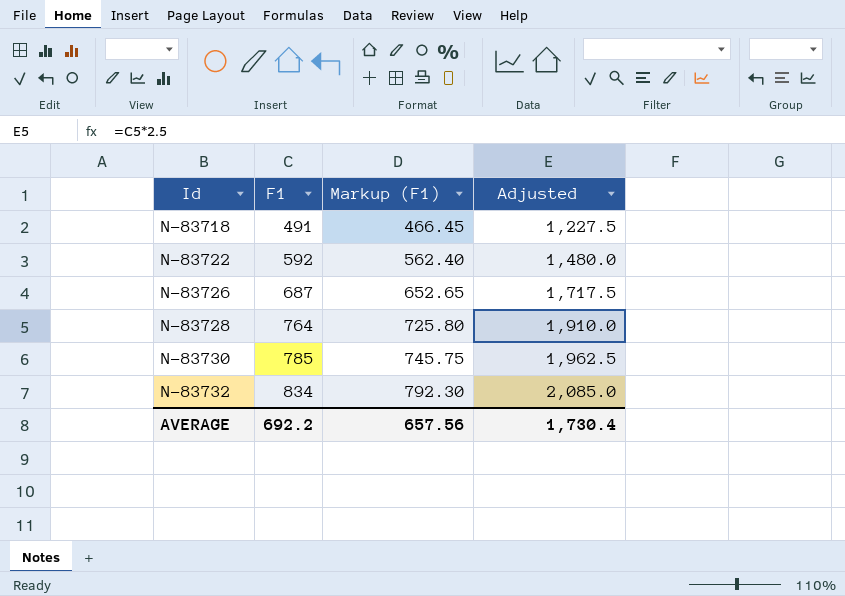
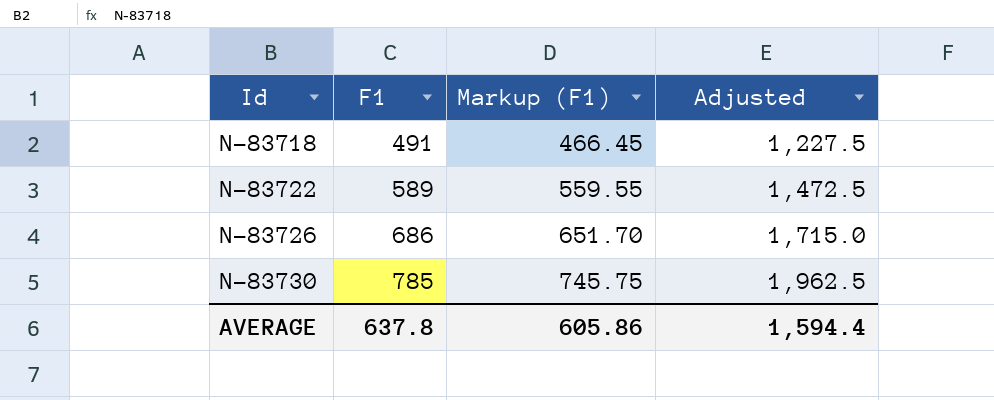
row N-83728: 764 | 725.80 | 1,910.0 -> none
row N-83732: 834 | 792.30 | 2,085.0 -> none
N-83722 | F1: 592 -> 589
N-83722 | Markup (F1): 562.40 -> 559.55
N-83722 | Adjusted: 1,480.0 -> 1,472.5
N-83726 | F1: 687 -> 686
N-83726 | Markup (F1): 652.65 -> 651.70
N-83726 | Adjusted: 1,717.5 -> 1,715.0
AVERAGE | F1: 692.2 -> 637.8
AVERAGE | Markup (F1): 657.56 -> 605.86
AVERAGE | Adjusted: 1,730.4 -> 1,594.4

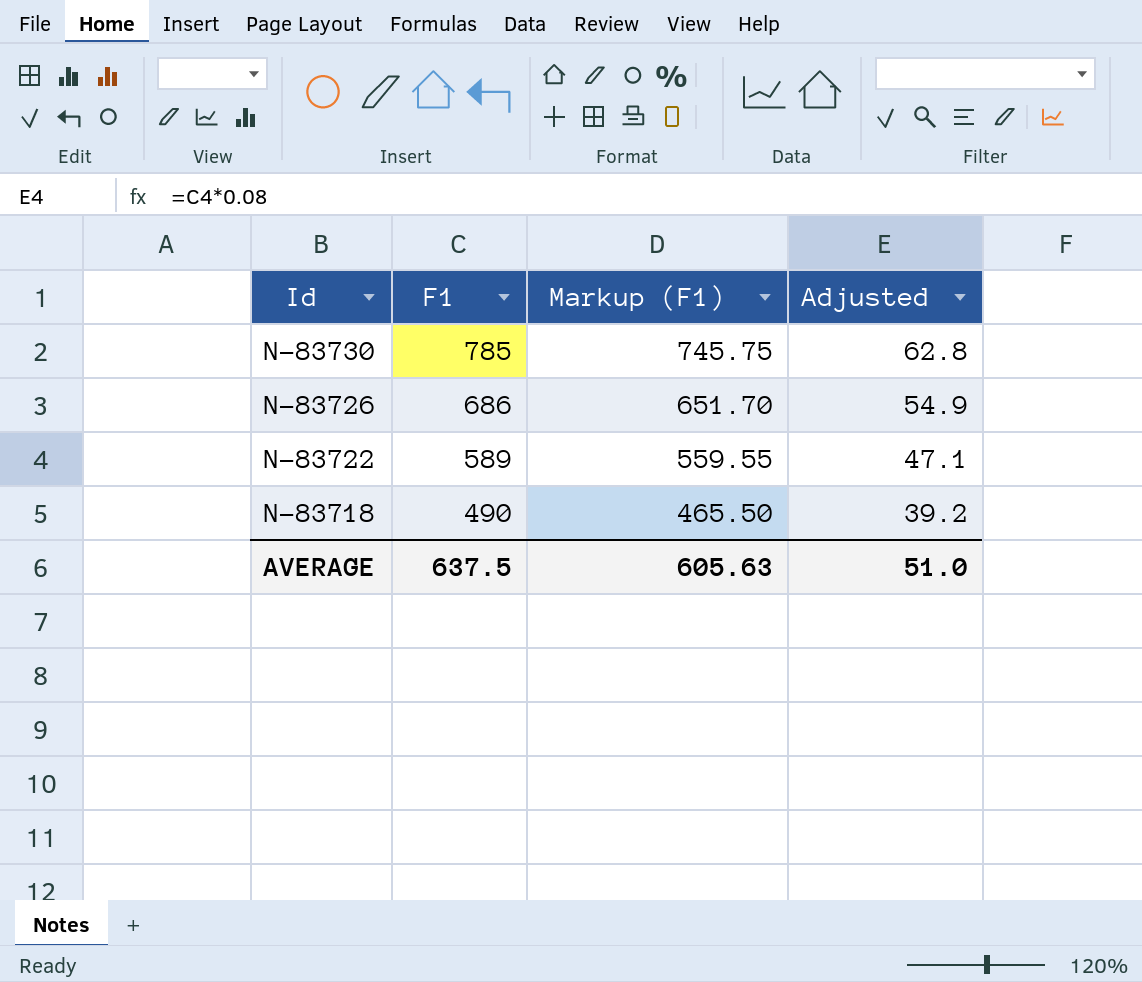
row order: Id ascending -> Id descending
column Adjusted | formula: [F1] * 2.5 -> [F1] * 0.08
N-83718 | F1: 491 -> 490
N-83718 | Markup (F1): 466.45 -> 465.50
AVERAGE | F1: 637.8 -> 637.5
AVERAGE | Markup (F1): 605.86 -> 605.63
AVERAGE | Adjusted: 1,594.4 -> 51.0

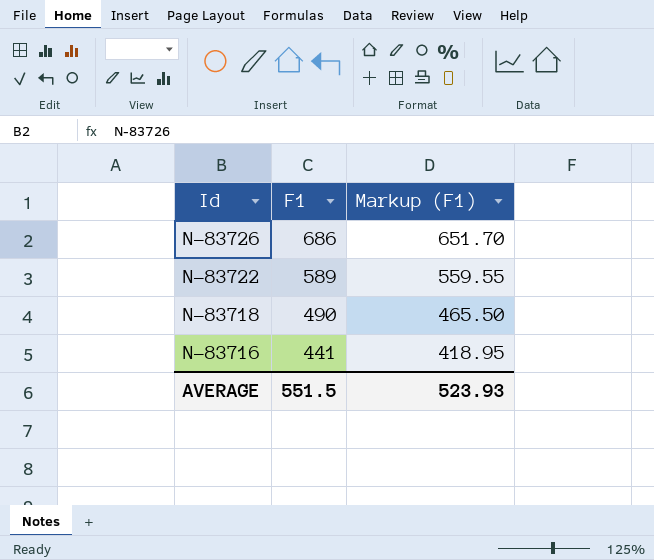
column Adjusted | formula: [F1] * 0.08 -> none
row N-83730: 785 | 745.75 | 62.8 -> none
row N-83716: none -> 441 | 418.95
AVERAGE | F1: 637.5 -> 551.5
AVERAGE | Markup (F1): 605.63 -> 523.93

